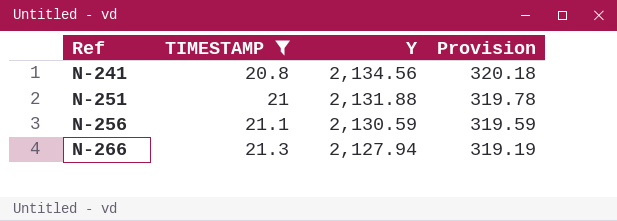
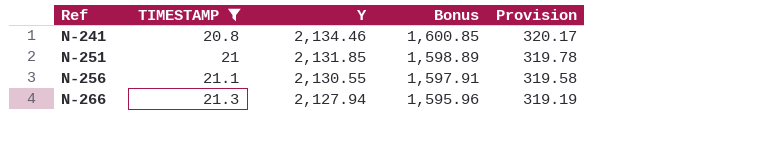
column Bonus | formula: none -> [Y] * 0.75
N-241 | Y: 2,134.56 -> 2,134.46
N-241 | Provision: 320.18 -> 320.17
N-251 | Y: 2,131.88 -> 2,131.85
N-256 | Y: 2,130.59 -> 2,130.55
N-256 | Provision: 319.59 -> 319.58

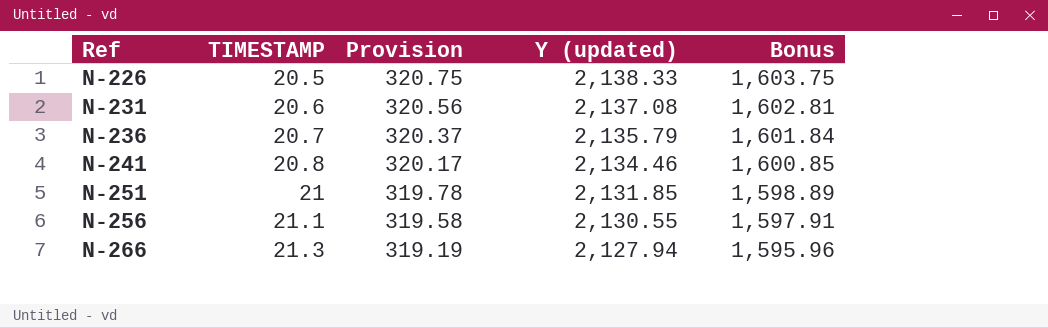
filter: TIMESTAMP >= 20.8 -> none
column Provision | position: 5 -> 3
column name: Y -> Y (updated)

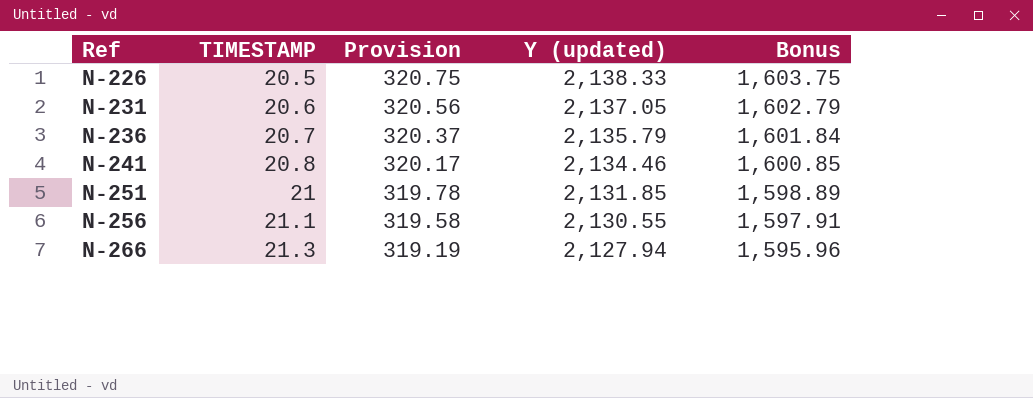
N-231 | Y (updated): 2,137.08 -> 2,137.05
N-231 | Bonus: 1,602.81 -> 1,602.79

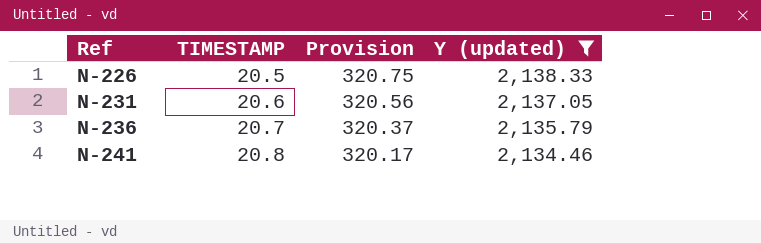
filter: none -> Y (updated) >= 2,134.46
column Bonus | formula: [Y (updated)] * 0.75 -> none

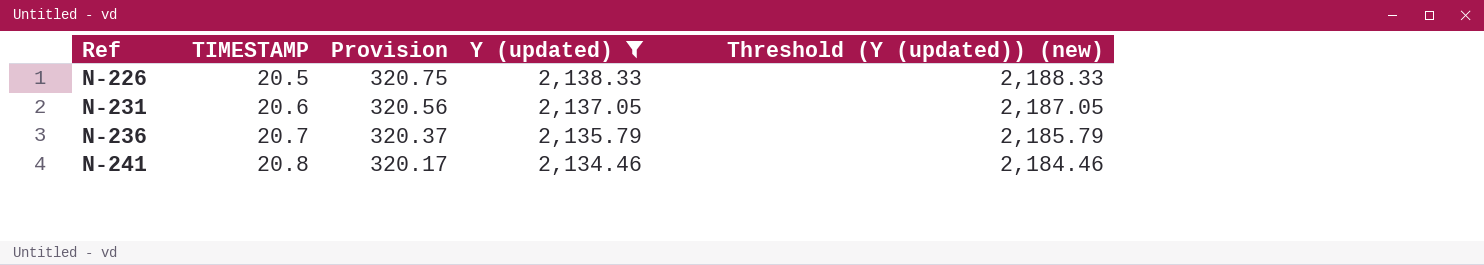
column Threshold (Y (updated)) (new) | formula: none -> [Y (updated)] + 50

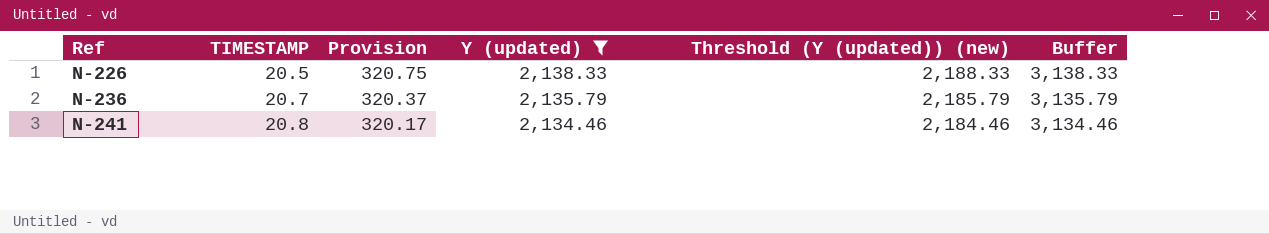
column Buffer | formula: none -> [Y (updated)] + 1000
row N-231: 20.6 | 320.56 | 2,137.05 | 2,187.05 -> none

